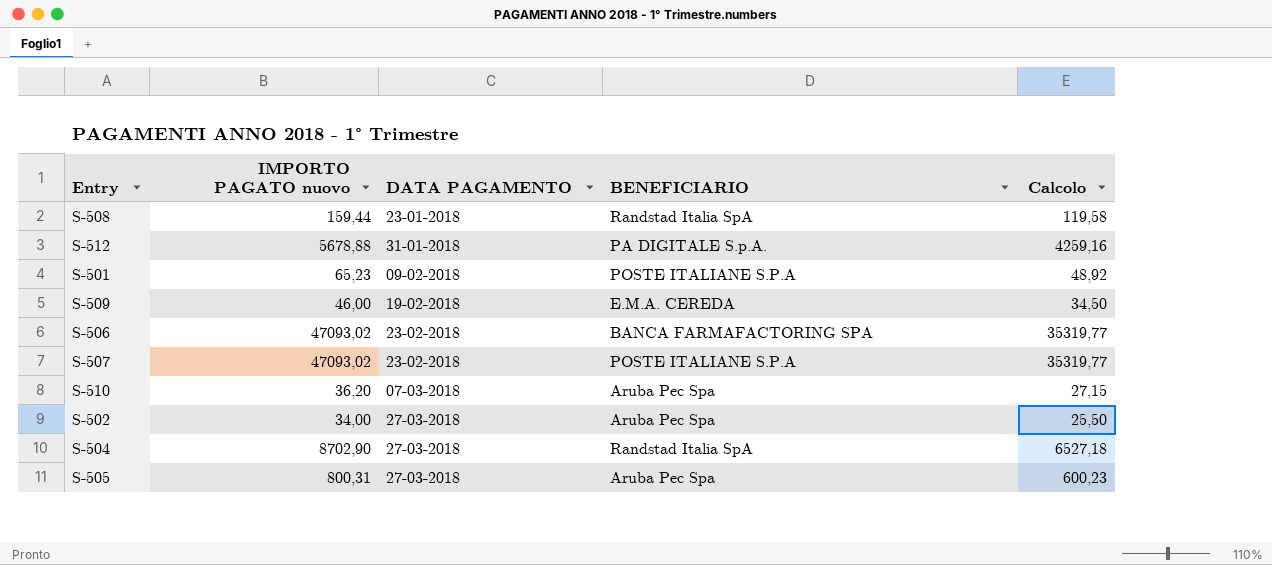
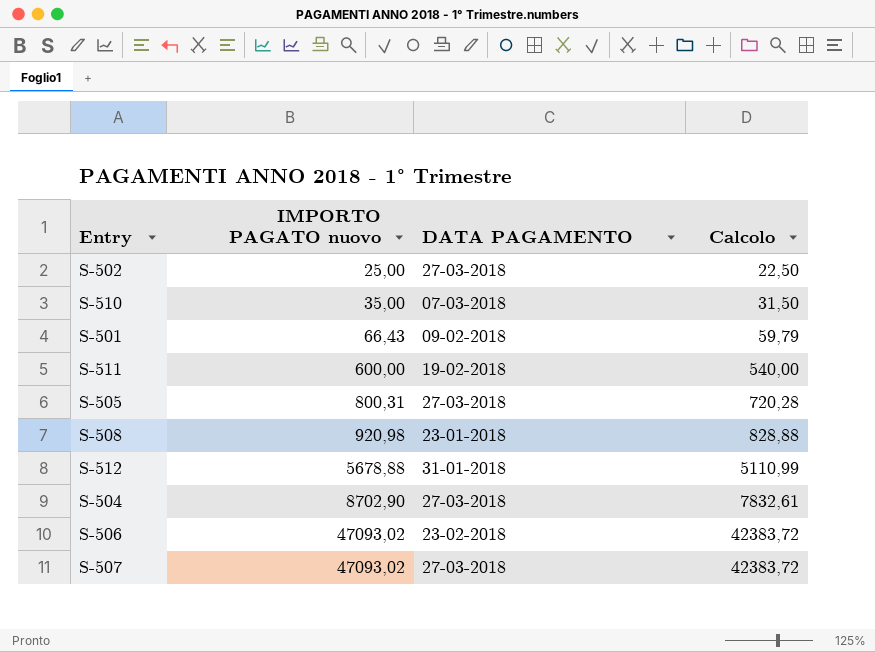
row order: DATA PAGAMENTO ascending -> IMPORTO PAGATO nuovo ascending
column BENEFICIARIO | position: 4 -> none
column Calcolo | formula: [IMPORTO PAGATO nuovo] * 0,75 -> [IMPORTO PAGATO nuovo] * 0,9
row S-509: 46,00 | 19-02-2018 | E.M.A. CEREDA | 34,50 -> none
S-502 | IMPORTO PAGATO nuovo: 34,00 -> 25,00
S-510 | IMPORTO PAGATO nuovo: 36,20 -> 35,00
S-501 | IMPORTO PAGATO nuovo: 65,23 -> 66,43
row S-511: none -> 600,00 | 19-02-2018 | 540,00
S-508 | IMPORTO PAGATO nuovo: 159,44 -> 920,98
S-507 | DATA PAGAMENTO: 23-02-2018 -> 27-03-2018

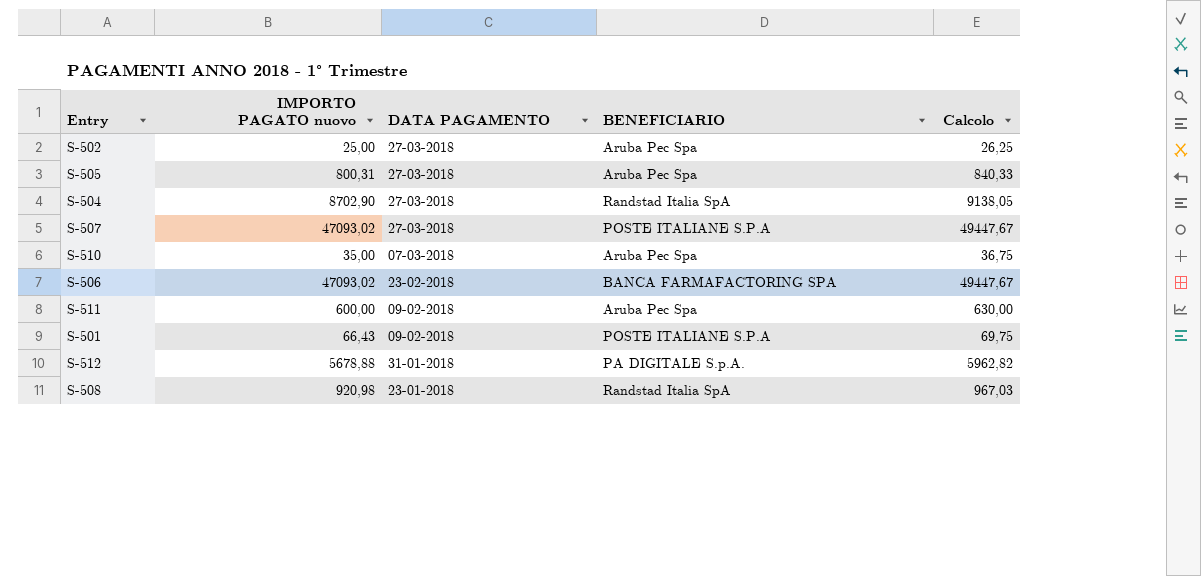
row order: IMPORTO PAGATO nuovo ascending -> DATA PAGAMENTO descending
column BENEFICIARIO | position: none -> 4
column Calcolo | formula: [IMPORTO PAGATO nuovo] * 0,9 -> [IMPORTO PAGATO nuovo] * 1,05
S-511 | DATA PAGAMENTO: 19-02-2018 -> 09-02-2018

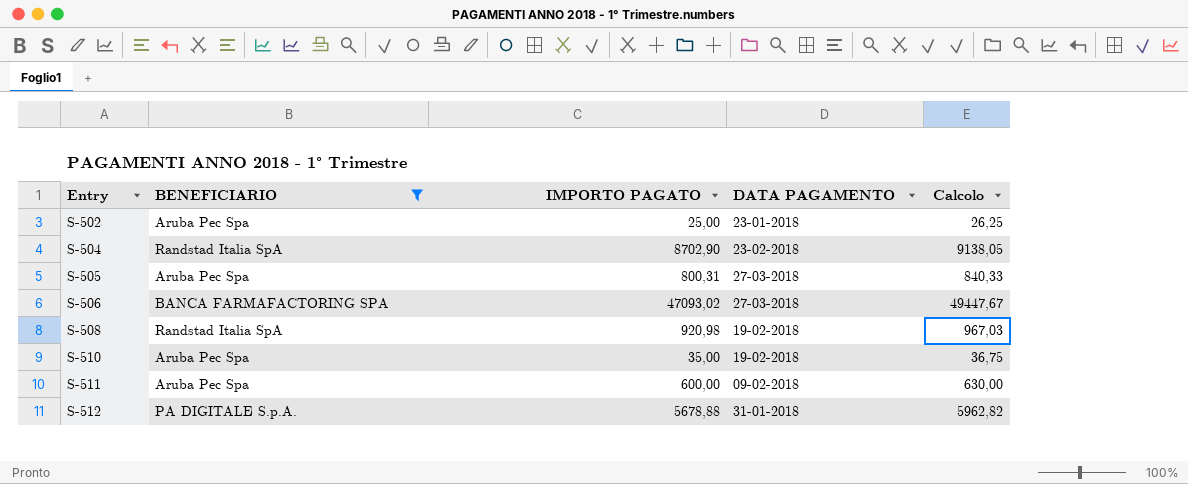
filter: none -> BENEFICIARIO != POSTE ITALIANE S.P.A
row order: DATA PAGAMENTO descending -> Entry ascending
column BENEFICIARIO | position: 4 -> 2
column name: IMPORTO PAGATO nuovo -> IMPORTO PAGATO
S-502 | DATA PAGAMENTO: 27-03-2018 -> 23-01-2018
S-504 | DATA PAGAMENTO: 27-03-2018 -> 23-02-2018
S-506 | DATA PAGAMENTO: 23-02-2018 -> 27-03-2018
S-508 | DATA PAGAMENTO: 23-01-2018 -> 19-02-2018
S-510 | DATA PAGAMENTO: 07-03-2018 -> 19-02-2018

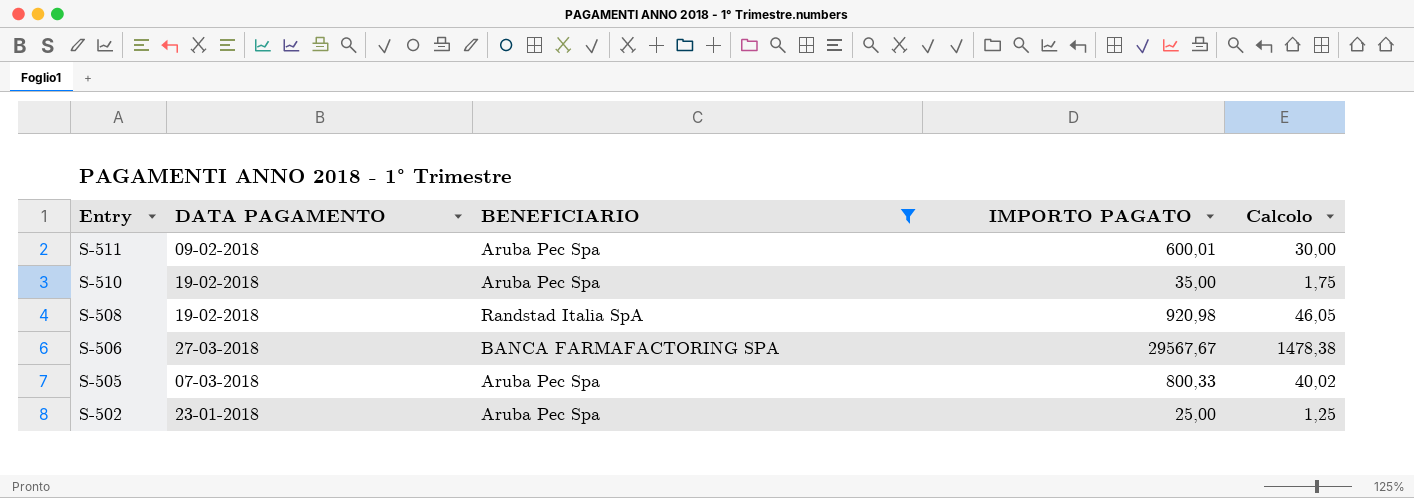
row order: Entry ascending -> Entry descending
column DATA PAGAMENTO | position: 4 -> 2
column Calcolo | formula: [IMPORTO PAGATO] * 1,05 -> [IMPORTO PAGATO] * 0,05
row S-504: Randstad Italia SpA | 8702,90 | 23-02-2018 | 9138,05 -> none
row S-512: PA DIGITALE S.p.A. | 5678,88 | 31-01-2018 | 5962,82 -> none
S-511 | IMPORTO PAGATO: 600,00 -> 600,01
S-506 | IMPORTO PAGATO: 47093,02 -> 29567,67
S-505 | DATA PAGAMENTO: 27-03-2018 -> 07-03-2018
S-505 | IMPORTO PAGATO: 800,31 -> 800,33

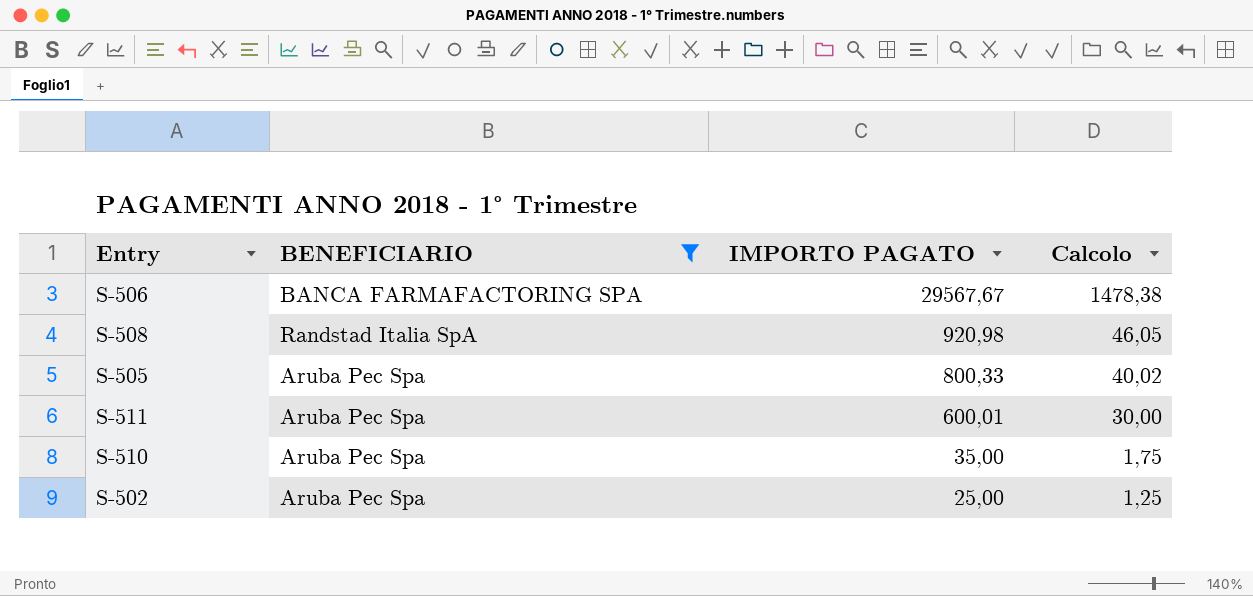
row order: Entry descending -> IMPORTO PAGATO descending
column DATA PAGAMENTO | position: 2 -> none

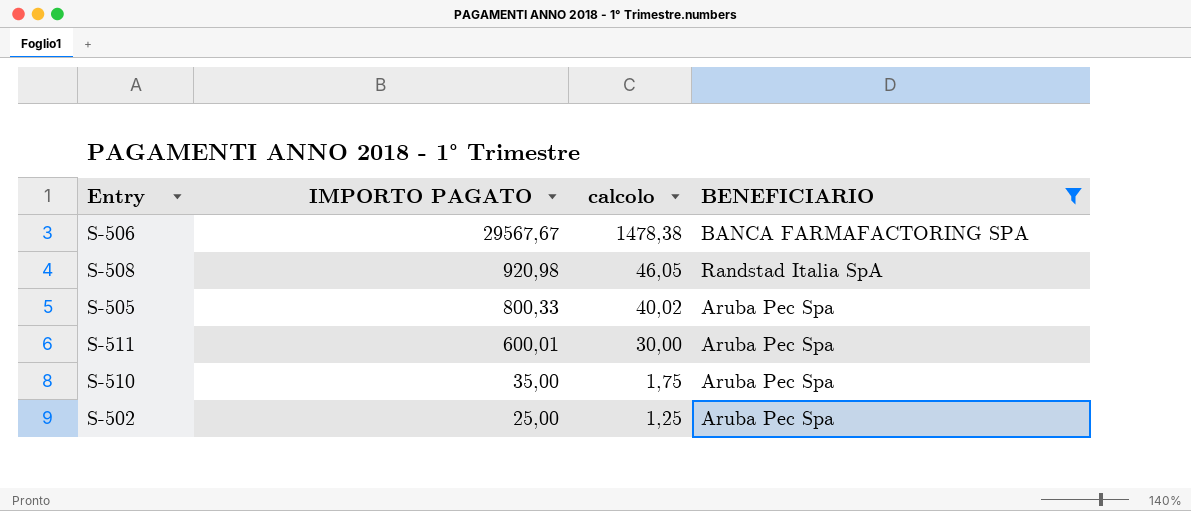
column name: Calcolo -> calcolo
column BENEFICIARIO | position: 2 -> 4

